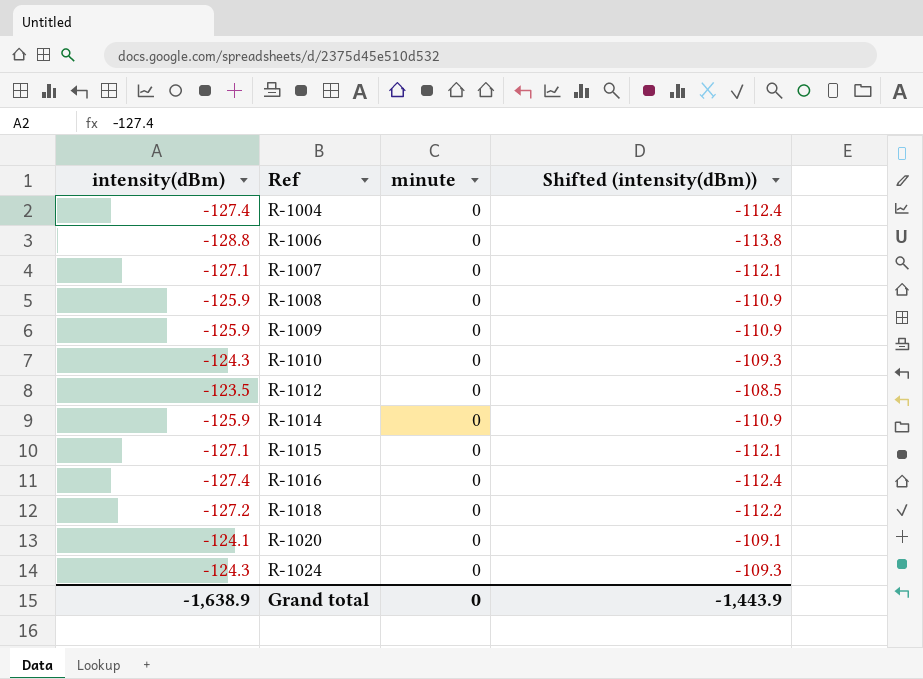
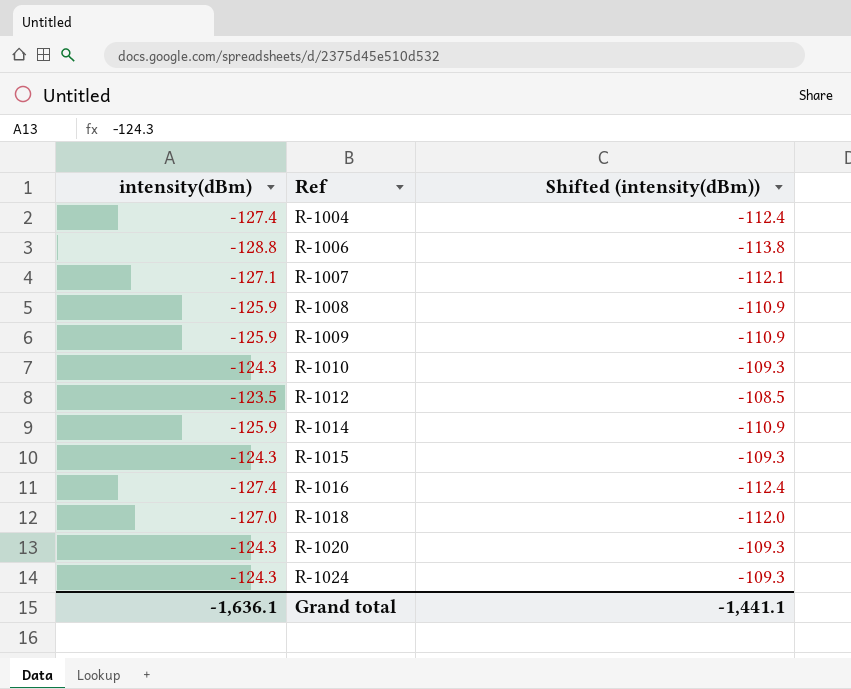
column minute | position: 3 -> none
R-1015 | intensity(dBm): -127.1 -> -124.3
R-1015 | Shifted (intensity(dBm)): -112.1 -> -109.3
R-1018 | intensity(dBm): -127.2 -> -127.0
R-1018 | Shifted (intensity(dBm)): -112.2 -> -112.0
R-1020 | intensity(dBm): -124.1 -> -124.3
R-1020 | Shifted (intensity(dBm)): -109.1 -> -109.3
Grand total | intensity(dBm): -1,638.9 -> -1,636.1
Grand total | Shifted (intensity(dBm)): -1,443.9 -> -1,441.1

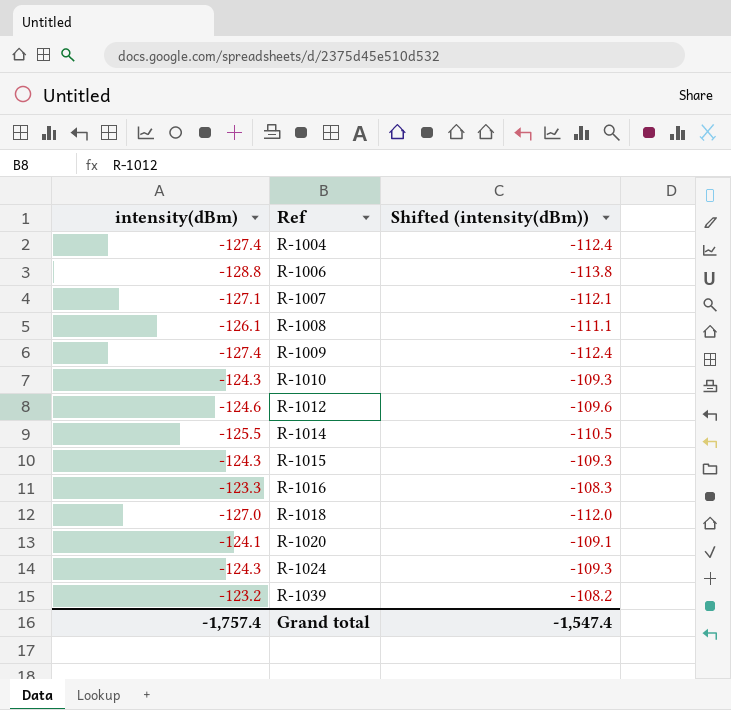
R-1008 | intensity(dBm): -125.9 -> -126.1
R-1008 | Shifted (intensity(dBm)): -110.9 -> -111.1
R-1009 | intensity(dBm): -125.9 -> -127.4
R-1009 | Shifted (intensity(dBm)): -110.9 -> -112.4
R-1012 | intensity(dBm): -123.5 -> -124.6
R-1012 | Shifted (intensity(dBm)): -108.5 -> -109.6
R-1014 | intensity(dBm): -125.9 -> -125.5
R-1014 | Shifted (intensity(dBm)): -110.9 -> -110.5
R-1016 | intensity(dBm): -127.4 -> -123.3
R-1016 | Shifted (intensity(dBm)): -112.4 -> -108.3
R-1020 | intensity(dBm): -124.3 -> -124.1
R-1020 | Shifted (intensity(dBm)): -109.3 -> -109.1
row R-1039: none -> -123.2 | -108.2
Grand total | intensity(dBm): -1,636.1 -> -1,757.4
Grand total | Shifted (intensity(dBm)): -1,441.1 -> -1,547.4

